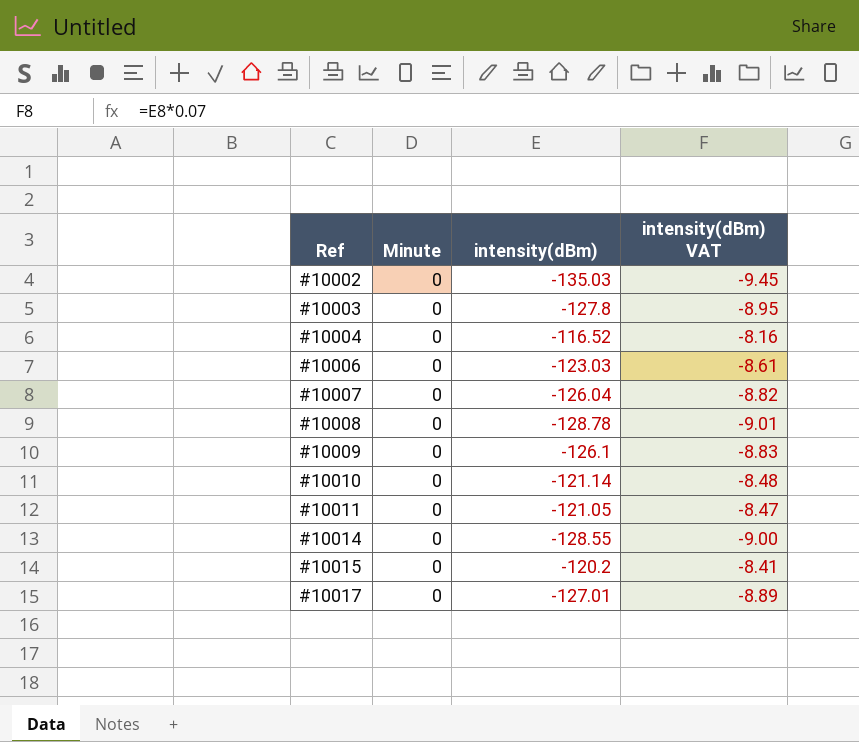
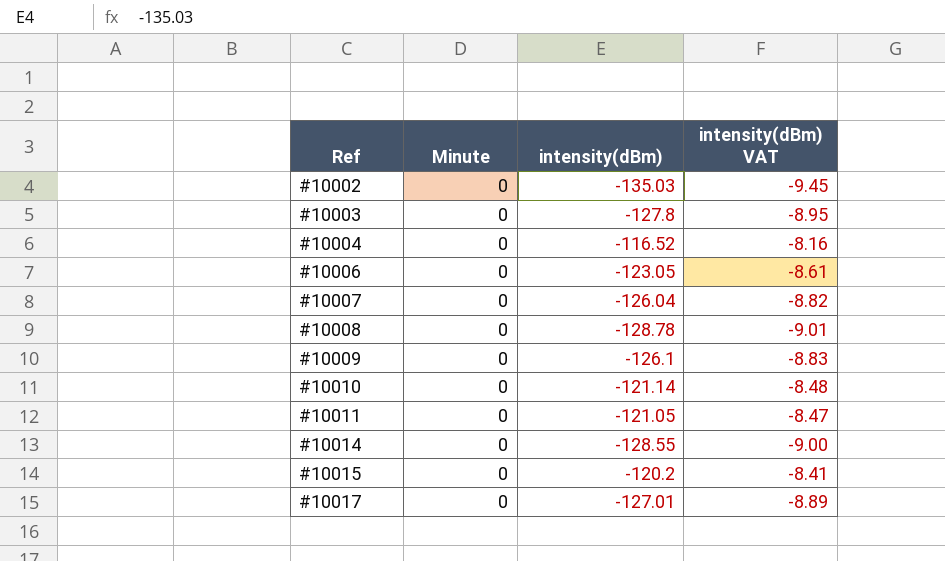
#10006 | intensity(dBm): -123.03 -> -123.05

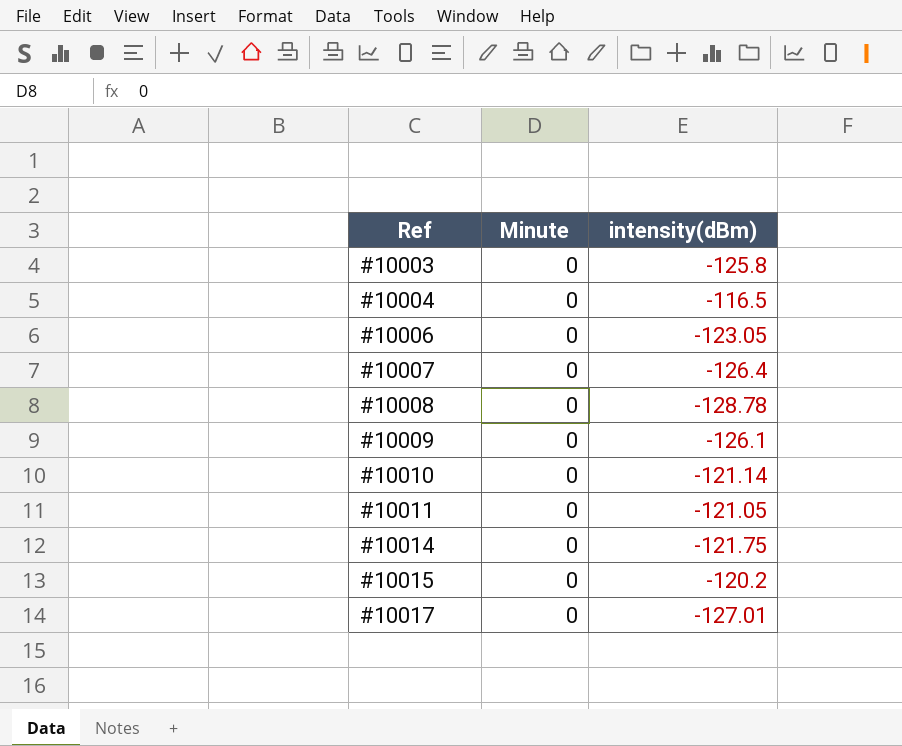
column intensity(dBm) VAT | formula: [intensity(dBm)] * 0.07 -> none
row #10002: 0 | -135.03 | -9.45 -> none
#10003 | intensity(dBm): -127.8 -> -125.8
#10004 | intensity(dBm): -116.52 -> -116.5
#10007 | intensity(dBm): -126.04 -> -126.4
#10014 | intensity(dBm): -128.55 -> -121.75

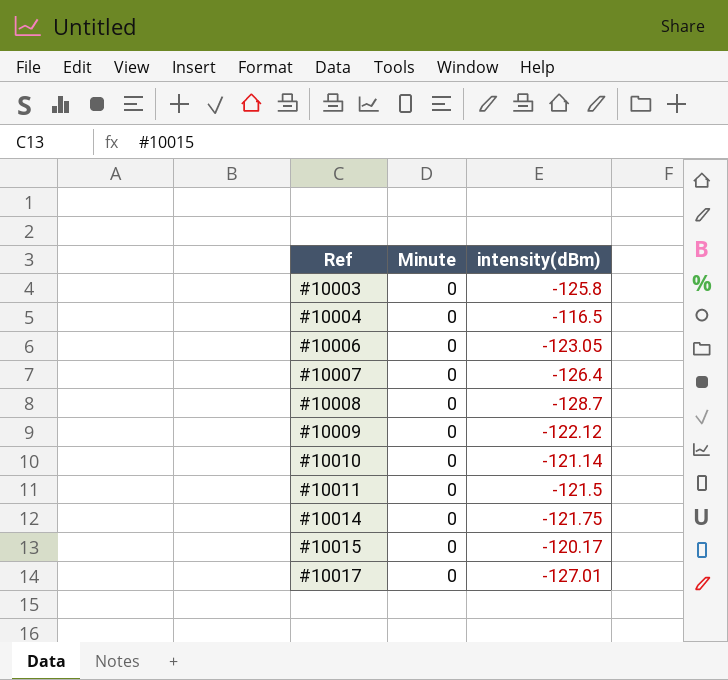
#10008 | intensity(dBm): -128.78 -> -128.7
#10009 | intensity(dBm): -126.1 -> -122.12
#10011 | intensity(dBm): -121.05 -> -121.5
#10015 | intensity(dBm): -120.2 -> -120.17

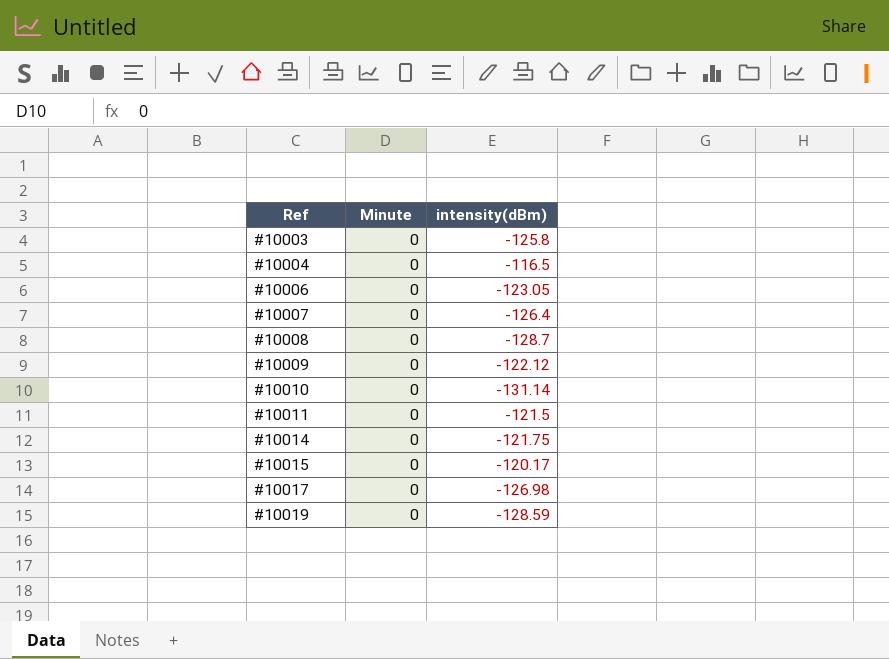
#10010 | intensity(dBm): -121.14 -> -131.14
#10017 | intensity(dBm): -127.01 -> -126.98
row #10019: none -> 0 | -128.59

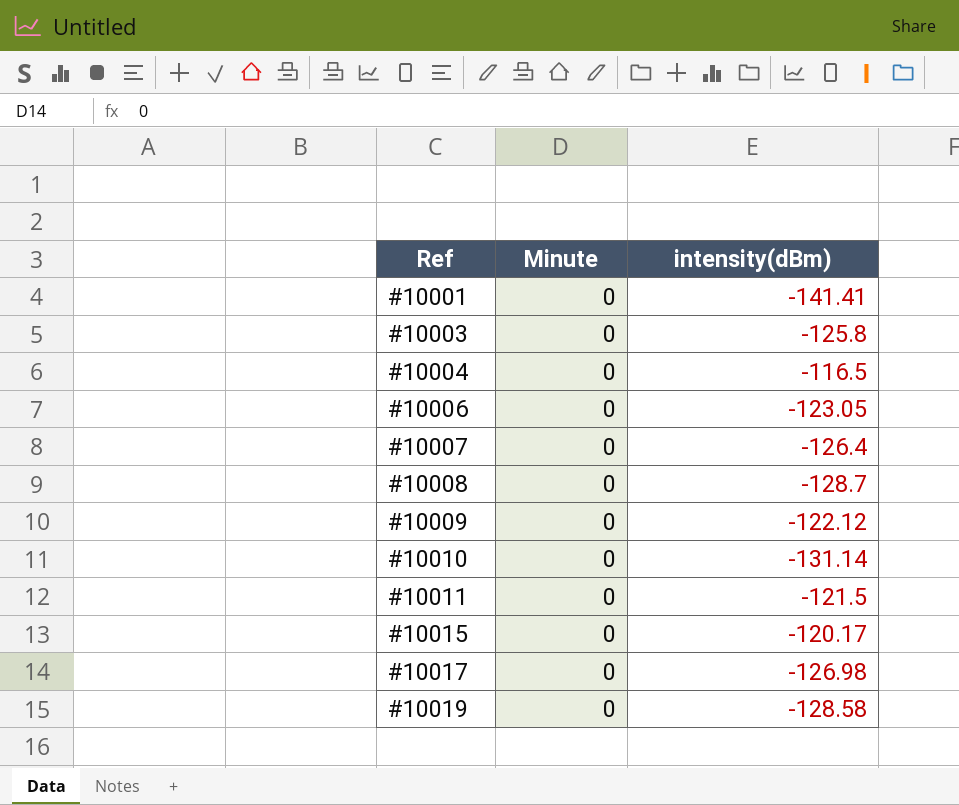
row #10014: 0 | -121.75 -> none
row #10001: none -> 0 | -141.41
#10019 | intensity(dBm): -128.59 -> -128.58

